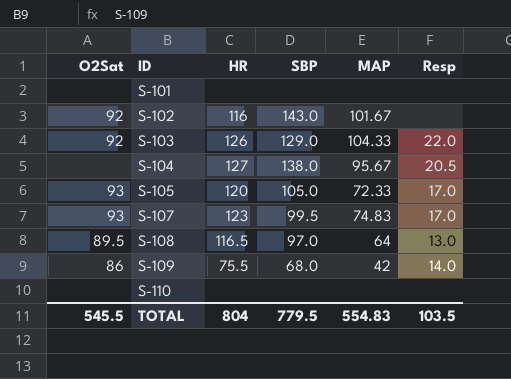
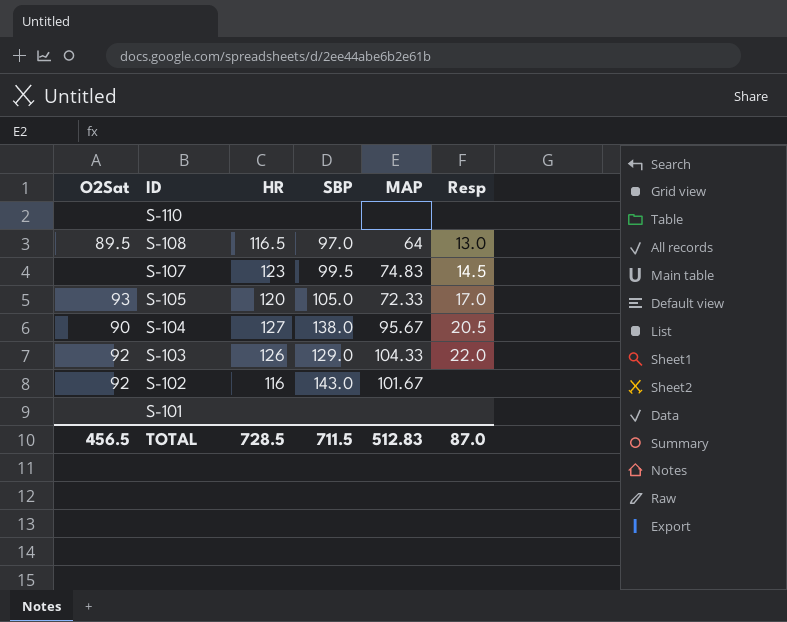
row order: ID ascending -> ID descending
row S-109: 86 | 75.5 | 68.0 | 42 | 14.0 -> none
S-107 | O2Sat: 93 -> none
S-107 | Resp: 17.0 -> 14.5
S-104 | O2Sat: none -> 90
TOTAL | O2Sat: 545.5 -> 456.5
TOTAL | HR: 804 -> 728.5
TOTAL | SBP: 779.5 -> 711.5
TOTAL | MAP: 554.83 -> 512.83
TOTAL | Resp: 103.5 -> 87.0

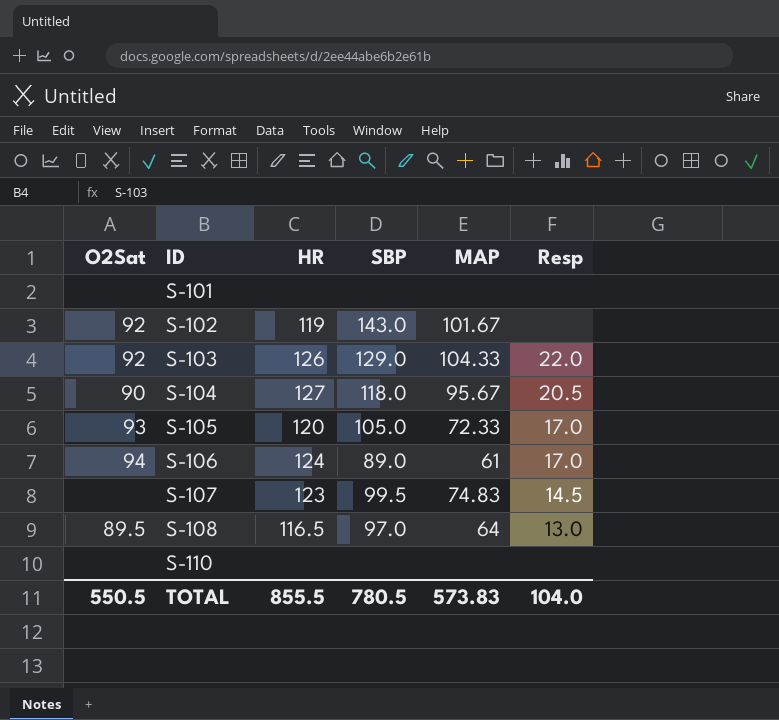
row order: ID descending -> ID ascending
S-102 | HR: 116 -> 119
S-104 | SBP: 138.0 -> 118.0
row S-106: none -> 94 | 124 | 89.0 | 61 | 17.0
TOTAL | O2Sat: 456.5 -> 550.5
TOTAL | HR: 728.5 -> 855.5
TOTAL | SBP: 711.5 -> 780.5
TOTAL | MAP: 512.83 -> 573.83
TOTAL | Resp: 87.0 -> 104.0

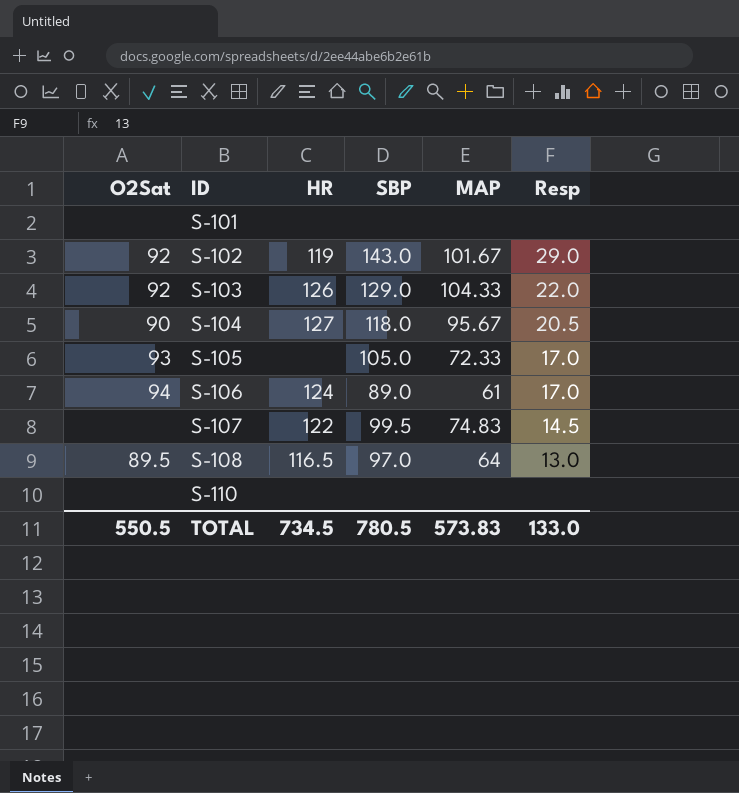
S-102 | Resp: none -> 29.0
S-105 | HR: 120 -> none
S-107 | HR: 123 -> 122
TOTAL | HR: 855.5 -> 734.5
TOTAL | Resp: 104.0 -> 133.0

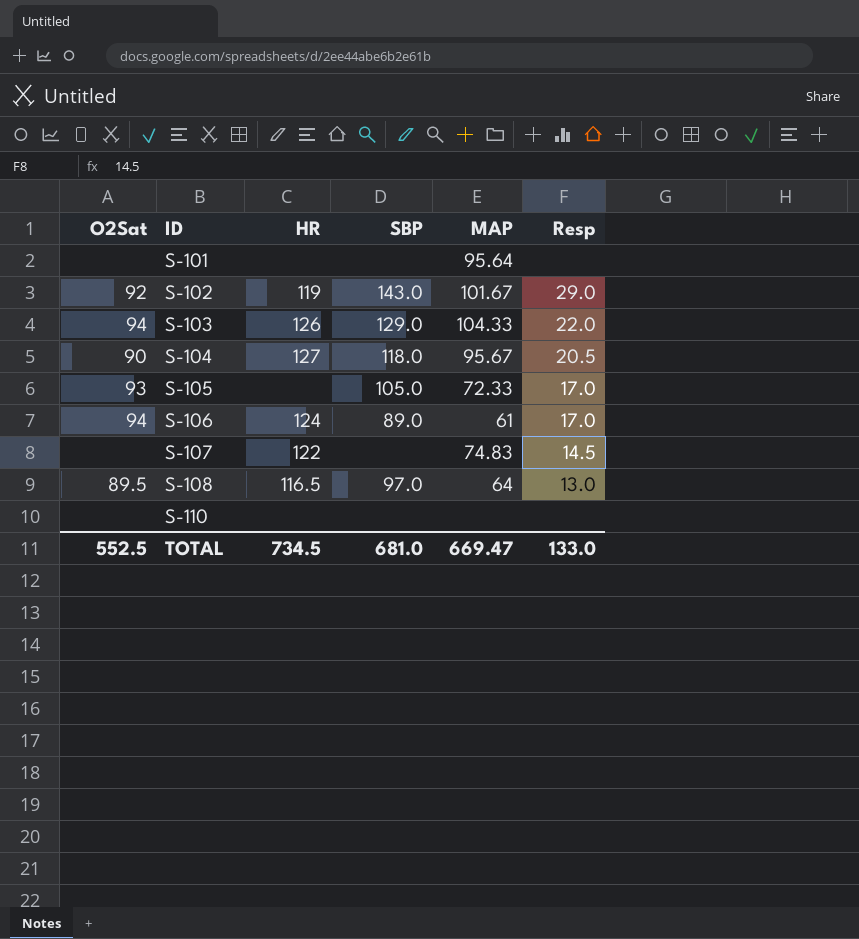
S-101 | MAP: none -> 95.64
S-103 | O2Sat: 92 -> 94
S-107 | SBP: 99.5 -> none
TOTAL | O2Sat: 550.5 -> 552.5
TOTAL | SBP: 780.5 -> 681.0
TOTAL | MAP: 573.83 -> 669.47

